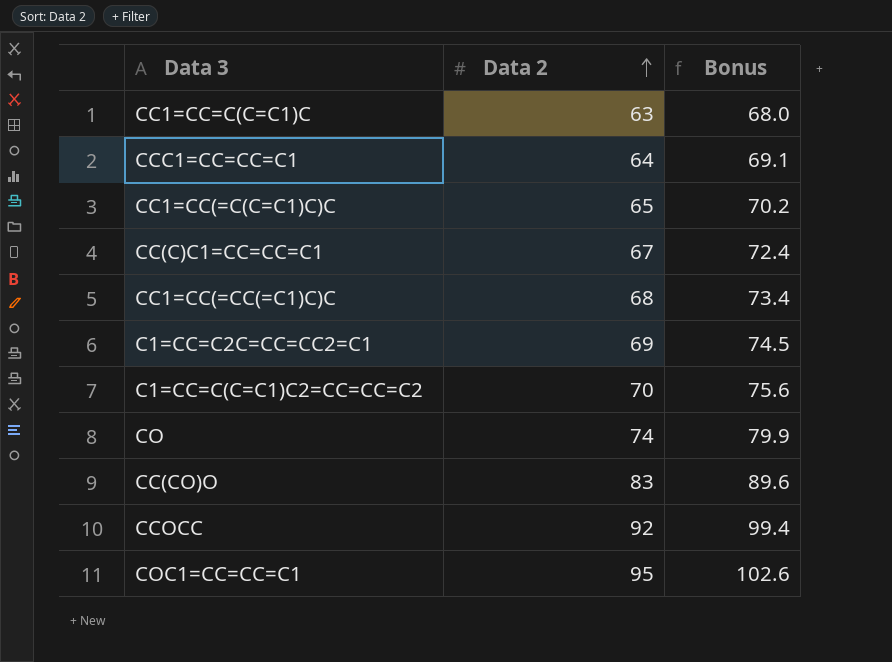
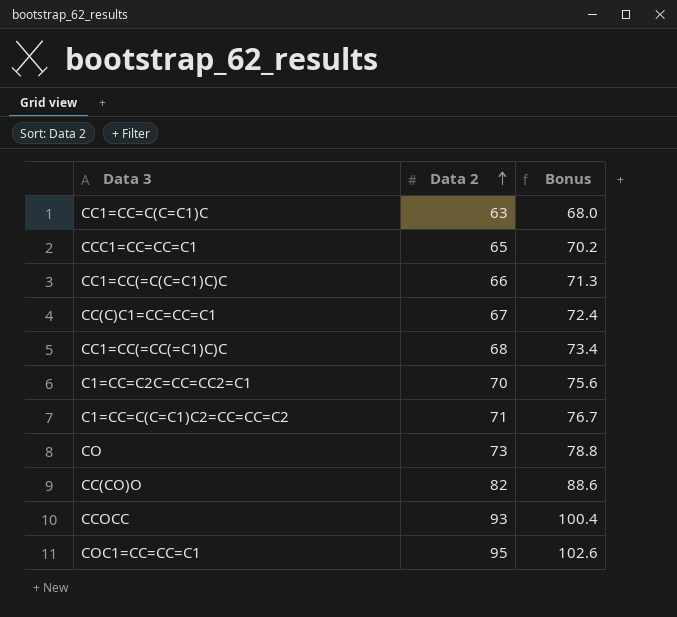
CCC1=CC=CC=C1 | Data 2: 64 -> 65
CCC1=CC=CC=C1 | Bonus: 69.1 -> 70.2
CC1=CC(=C(C=C1)C)C | Data 2: 65 -> 66
CC1=CC(=C(C=C1)C)C | Bonus: 70.2 -> 71.3
C1=CC=C2C=CC=CC2=C1 | Data 2: 69 -> 70
C1=CC=C2C=CC=CC2=C1 | Bonus: 74.5 -> 75.6
C1=CC=C(C=C1)C2=CC=CC=C2 | Data 2: 70 -> 71
C1=CC=C(C=C1)C2=CC=CC=C2 | Bonus: 75.6 -> 76.7
CO | Data 2: 74 -> 73
CO | Bonus: 79.9 -> 78.8
CC(CO)O | Data 2: 83 -> 82
CC(CO)O | Bonus: 89.6 -> 88.6
CCOCC | Data 2: 92 -> 93
CCOCC | Bonus: 99.4 -> 100.4

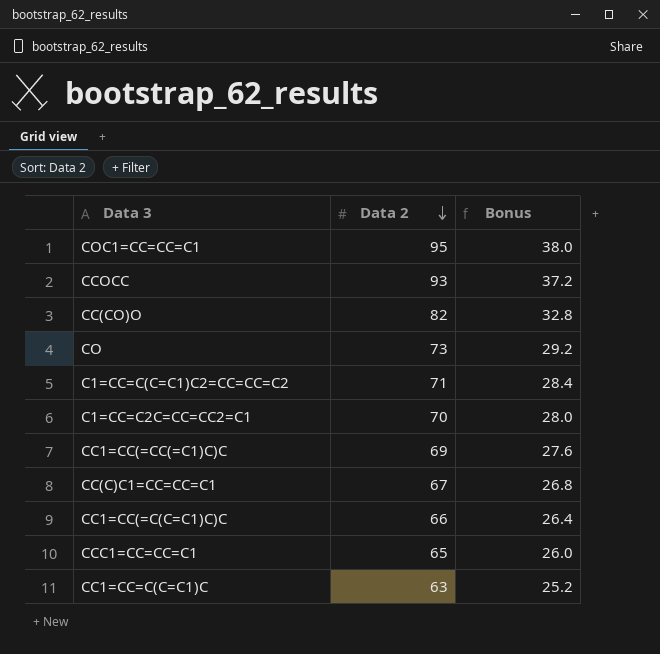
row order: Data 2 ascending -> Data 2 descending
column Bonus | formula: [Data 2] * 1.08 -> [Data 2] * 0.4
CC1=CC(=CC(=C1)C)C | Data 2: 68 -> 69

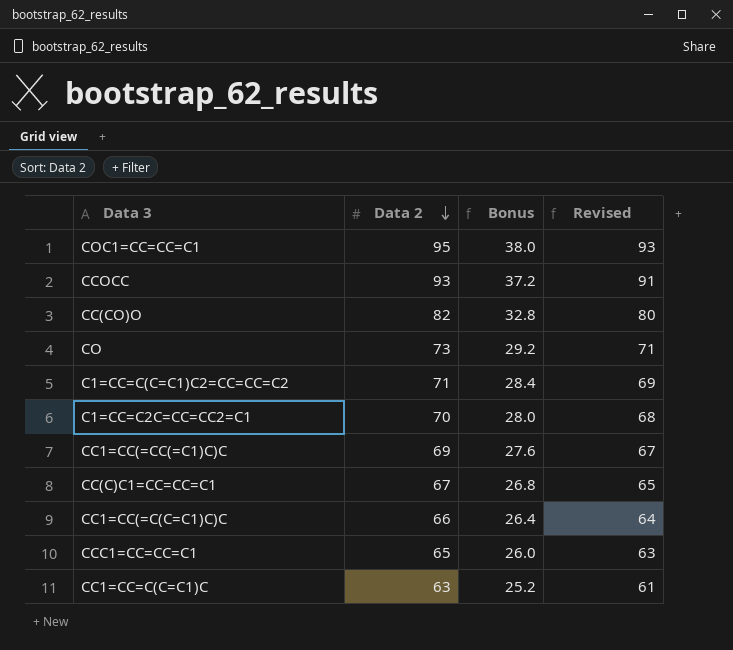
column Revised | formula: none -> [Data 2] - 2

